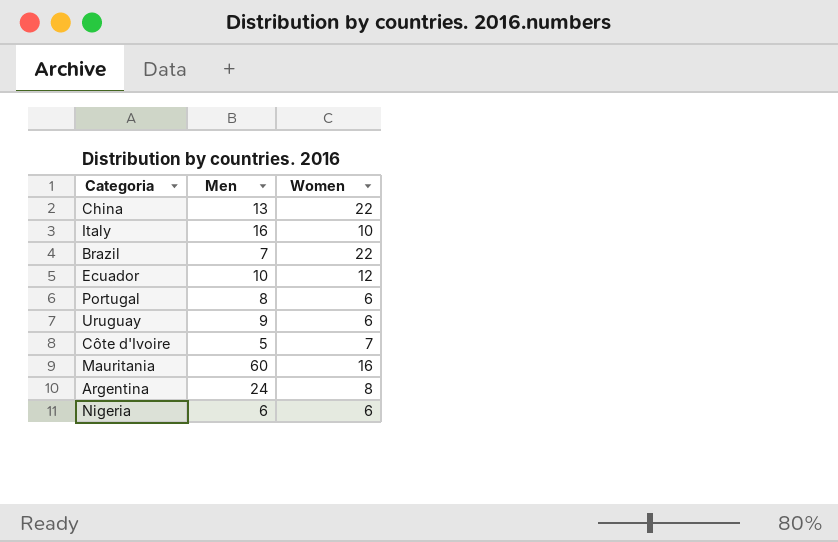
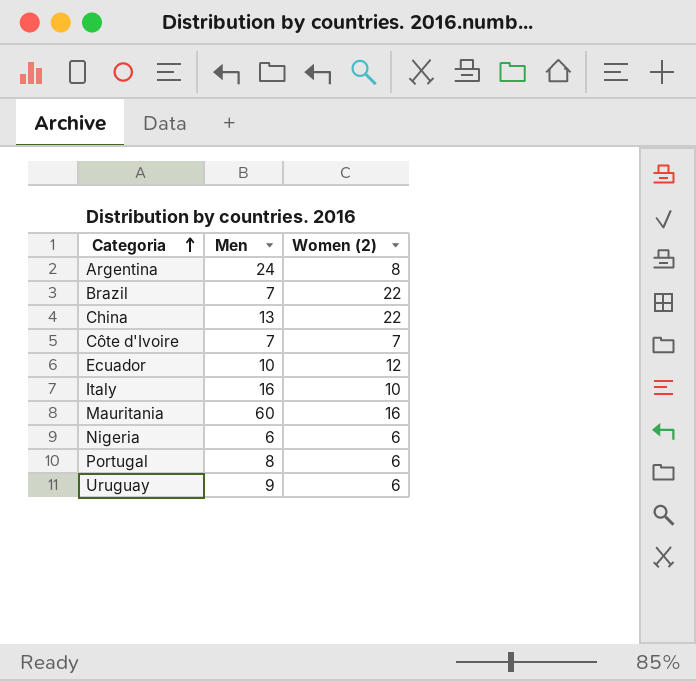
row order: none -> Categoria ascending
column name: Women -> Women (2)
Côte d'Ivoire | Men: 5 -> 7

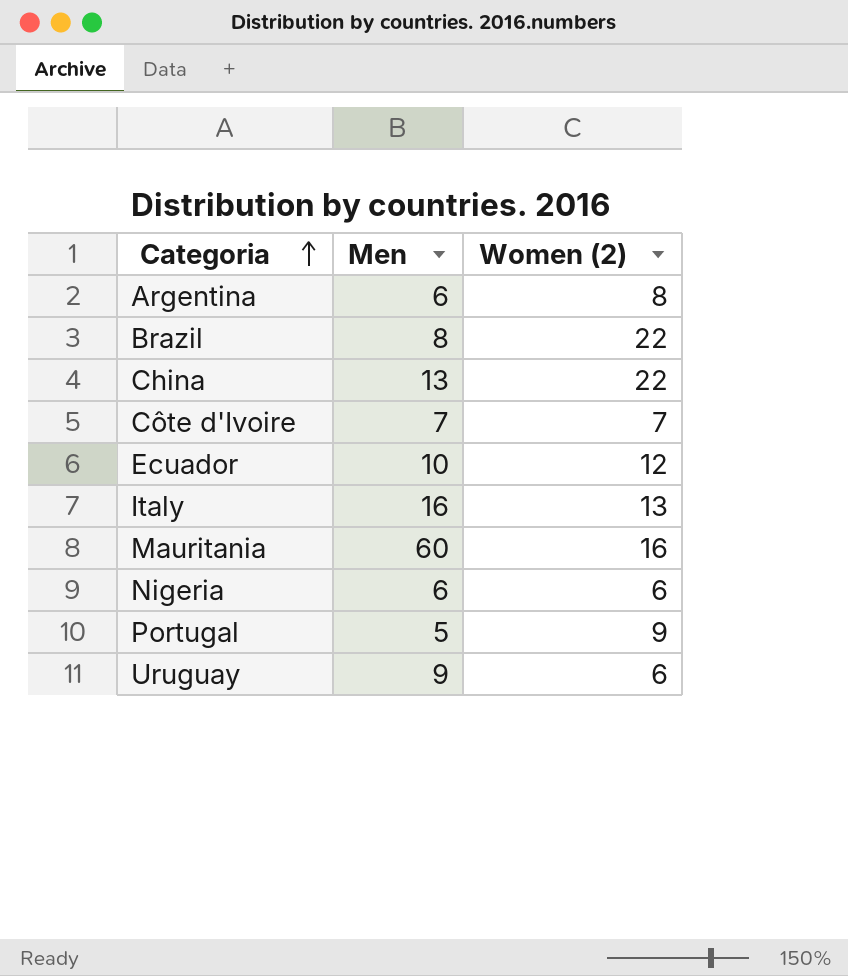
Argentina | Men: 24 -> 6
Brazil | Men: 7 -> 8
Italy | Women (2): 10 -> 13
Portugal | Men: 8 -> 5
Portugal | Women (2): 6 -> 9

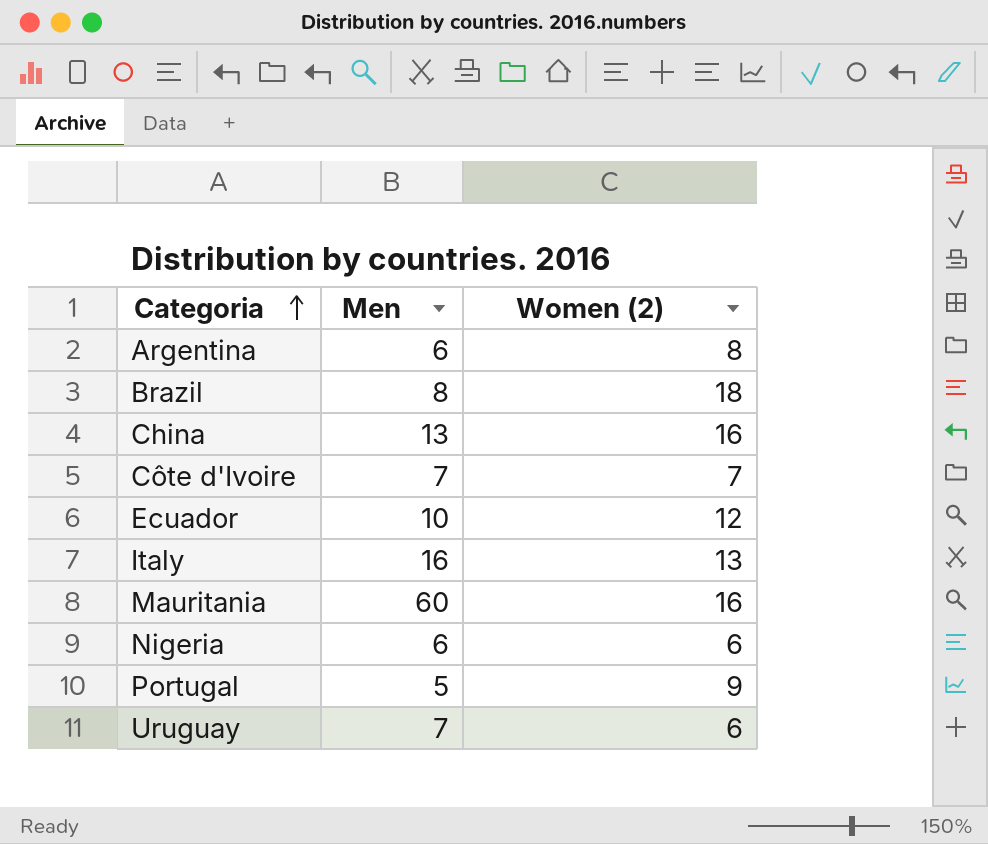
Brazil | Women (2): 22 -> 18
China | Women (2): 22 -> 16
Uruguay | Men: 9 -> 7

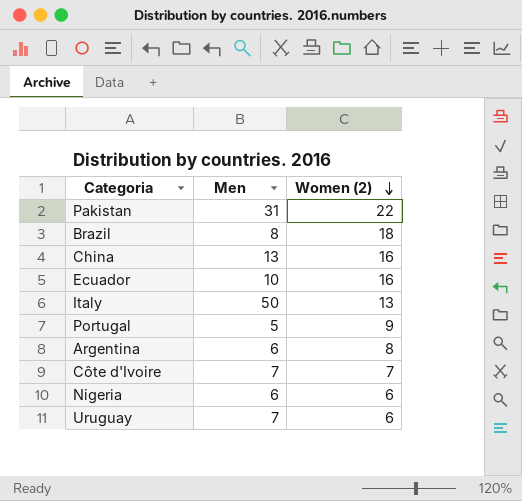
row order: Categoria ascending -> Women (2) descending
row Mauritania: 60 | 16 -> none
row Pakistan: none -> 31 | 22
Ecuador | Women (2): 12 -> 16
Italy | Men: 16 -> 50

